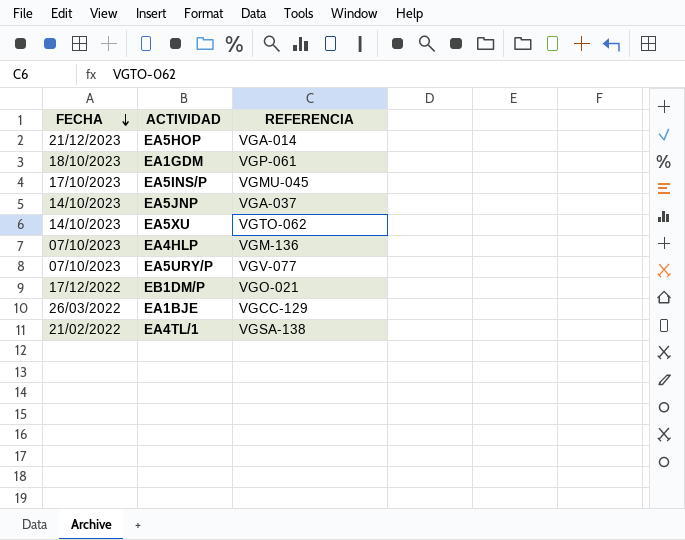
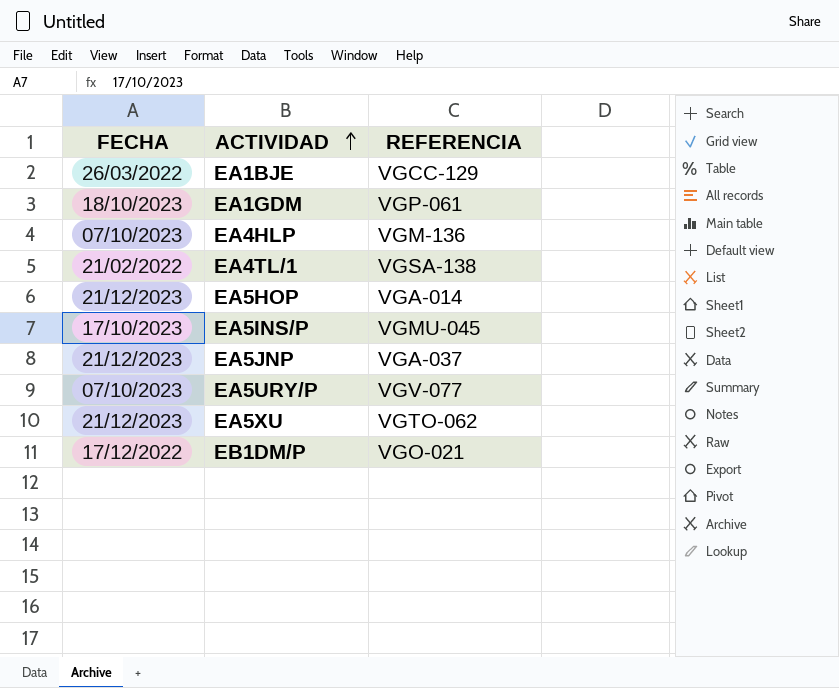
row order: FECHA descending -> ACTIVIDAD ascending
EA5JNP | FECHA: 14/10/2023 -> 21/12/2023
EA5XU | FECHA: 14/10/2023 -> 21/12/2023

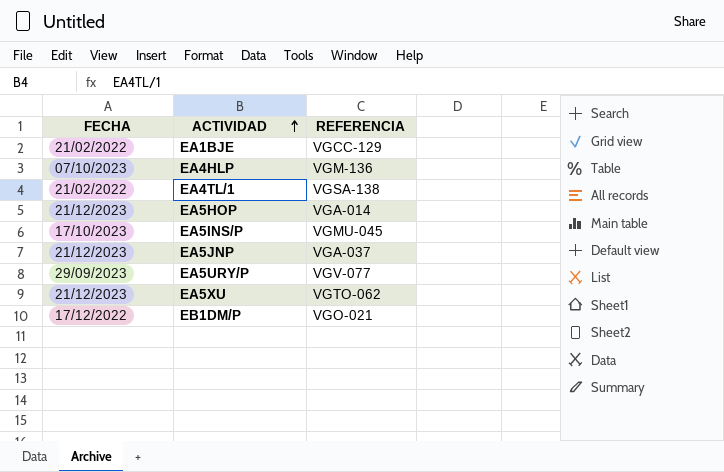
row EA1GDM: 18/10/2023 | VGP-061 -> none
EA1BJE | FECHA: 26/03/2022 -> 21/02/2022
EA5URY/P | FECHA: 07/10/2023 -> 29/09/2023

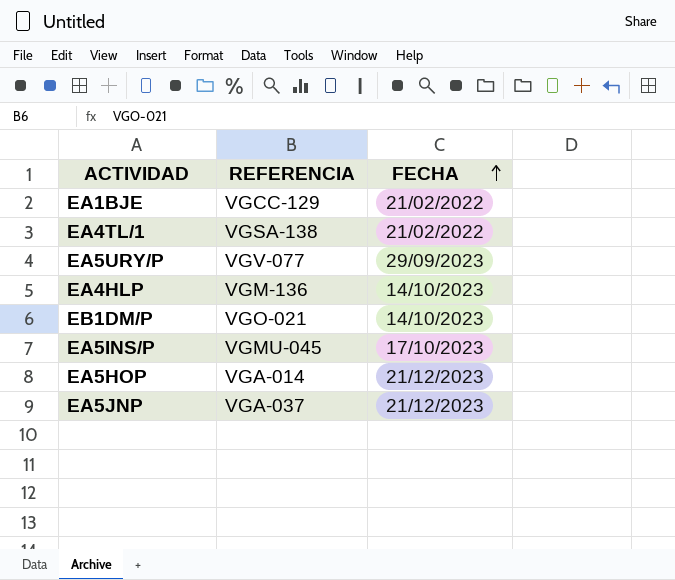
row order: ACTIVIDAD ascending -> FECHA ascending
column FECHA | position: 1 -> 3
row EA5XU: 21/12/2023 | VGTO-062 -> none
EA4HLP | FECHA: 07/10/2023 -> 14/10/2023
EB1DM/P | FECHA: 17/12/2022 -> 14/10/2023

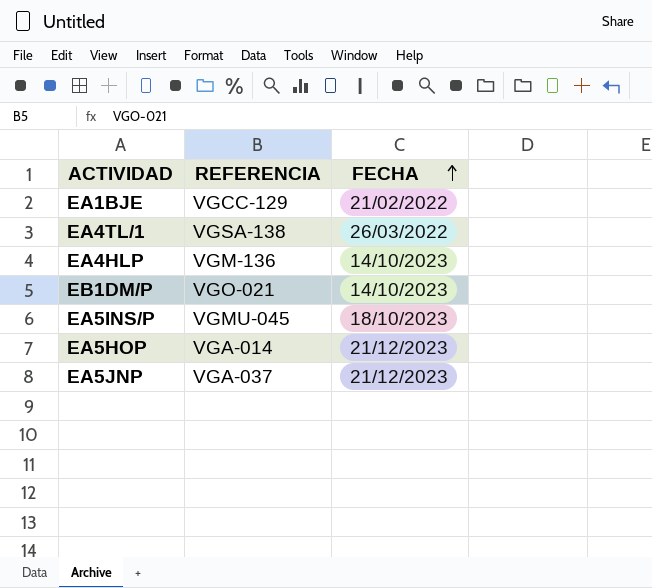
row EA5URY/P: VGV-077 | 29/09/2023 -> none
EA4TL/1 | FECHA: 21/02/2022 -> 26/03/2022
EA5INS/P | FECHA: 17/10/2023 -> 18/10/2023

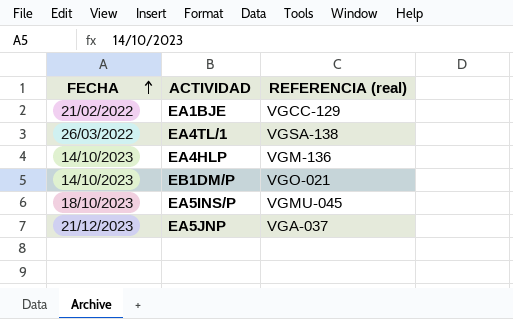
column FECHA | position: 3 -> 1
column name: REFERENCIA -> REFERENCIA (real)
row EA5HOP: VGA-014 | 21/12/2023 -> none

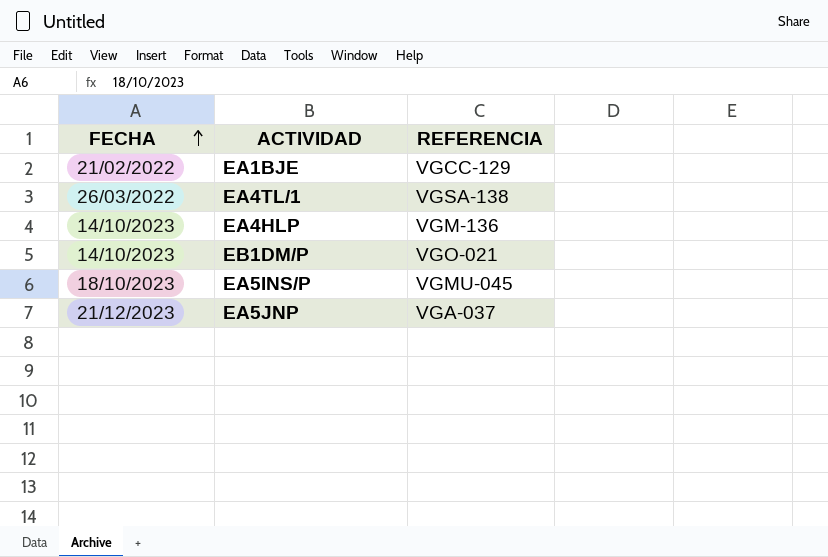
column name: REFERENCIA (real) -> REFERENCIA

